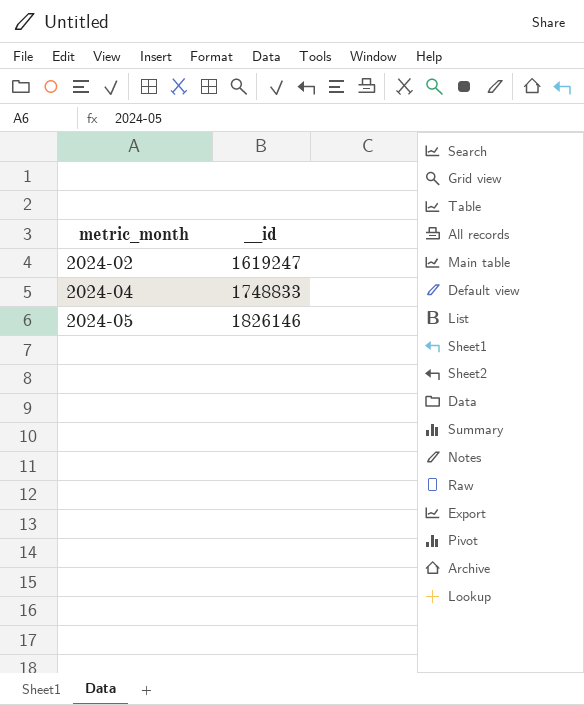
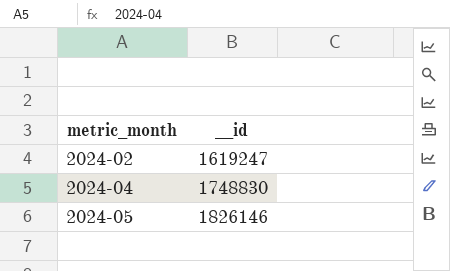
2024-04 | __id: 1748833 -> 1748830

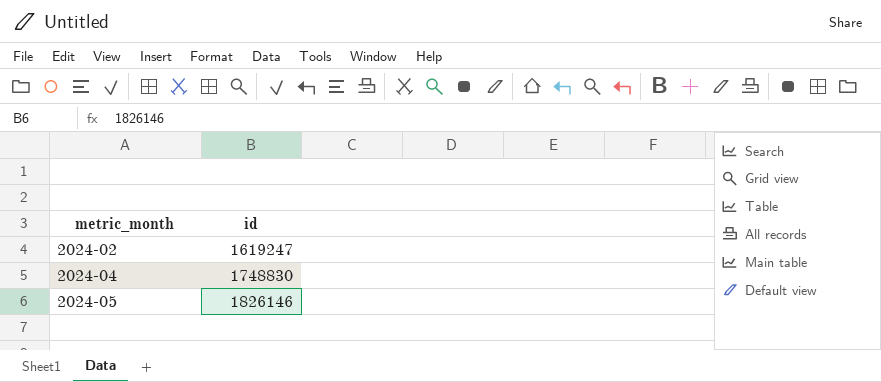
column name: __id -> id

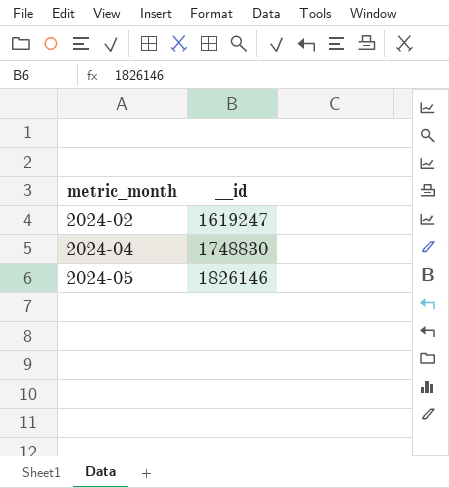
column name: id -> __id

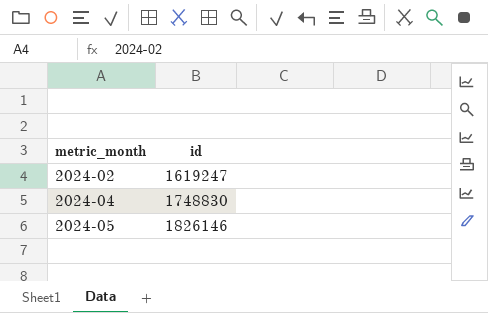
column name: __id -> id

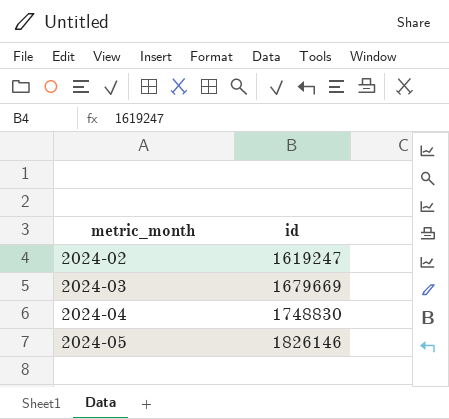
row 2024-03: none -> 1679669

